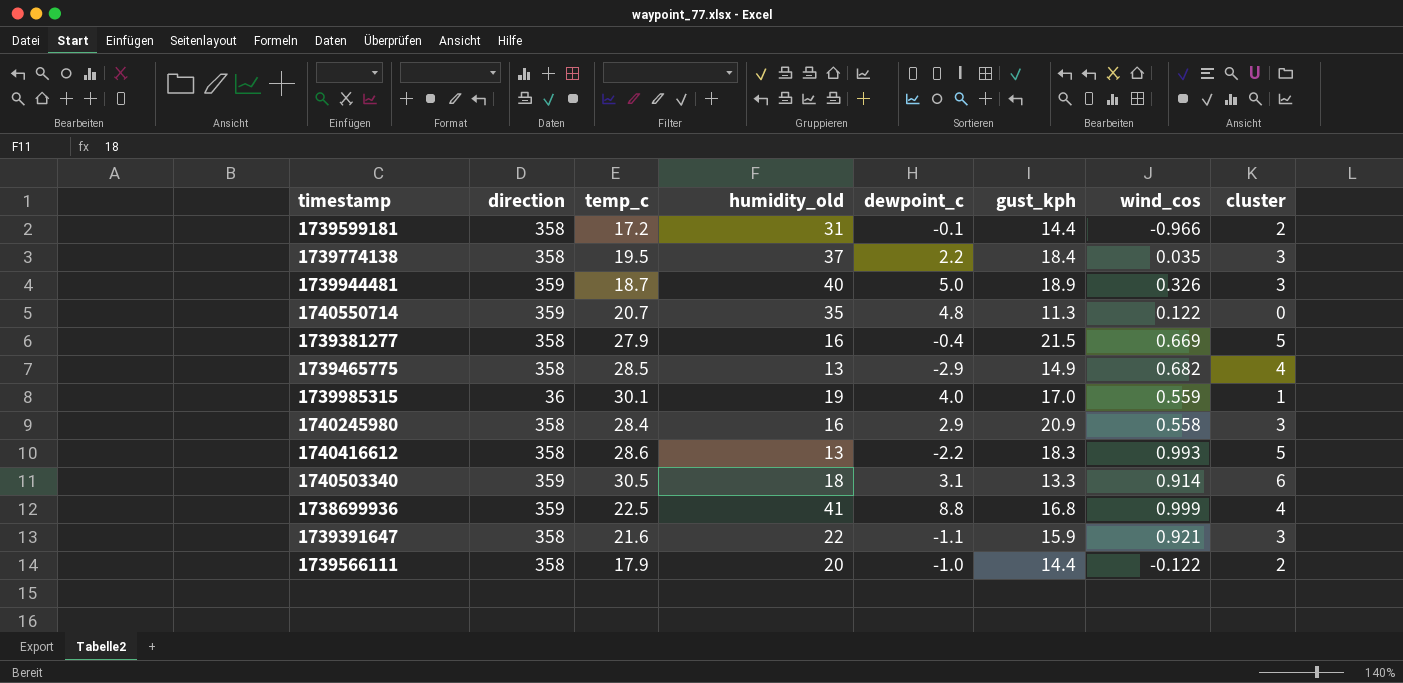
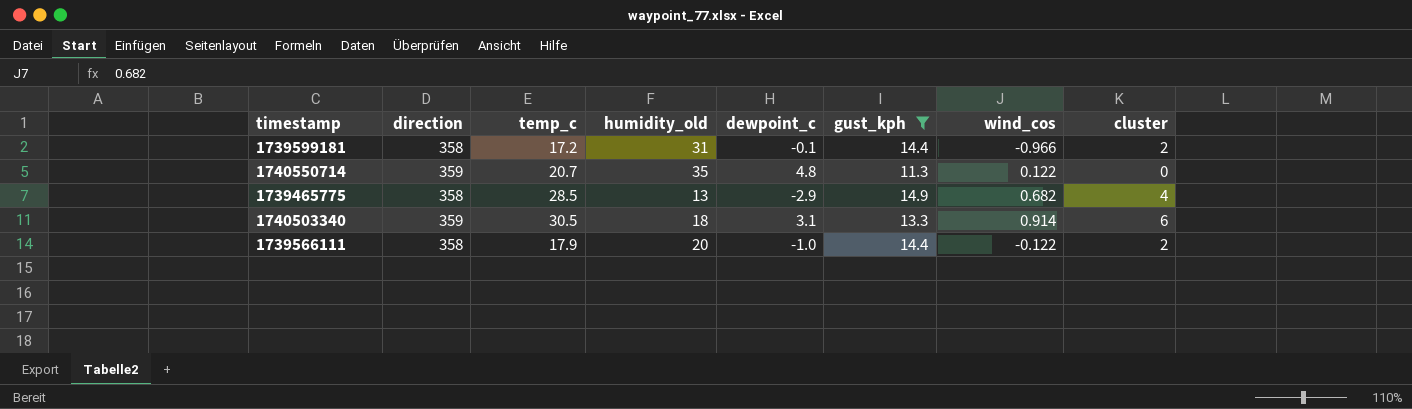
filter: none -> gust_kph <= 14.9

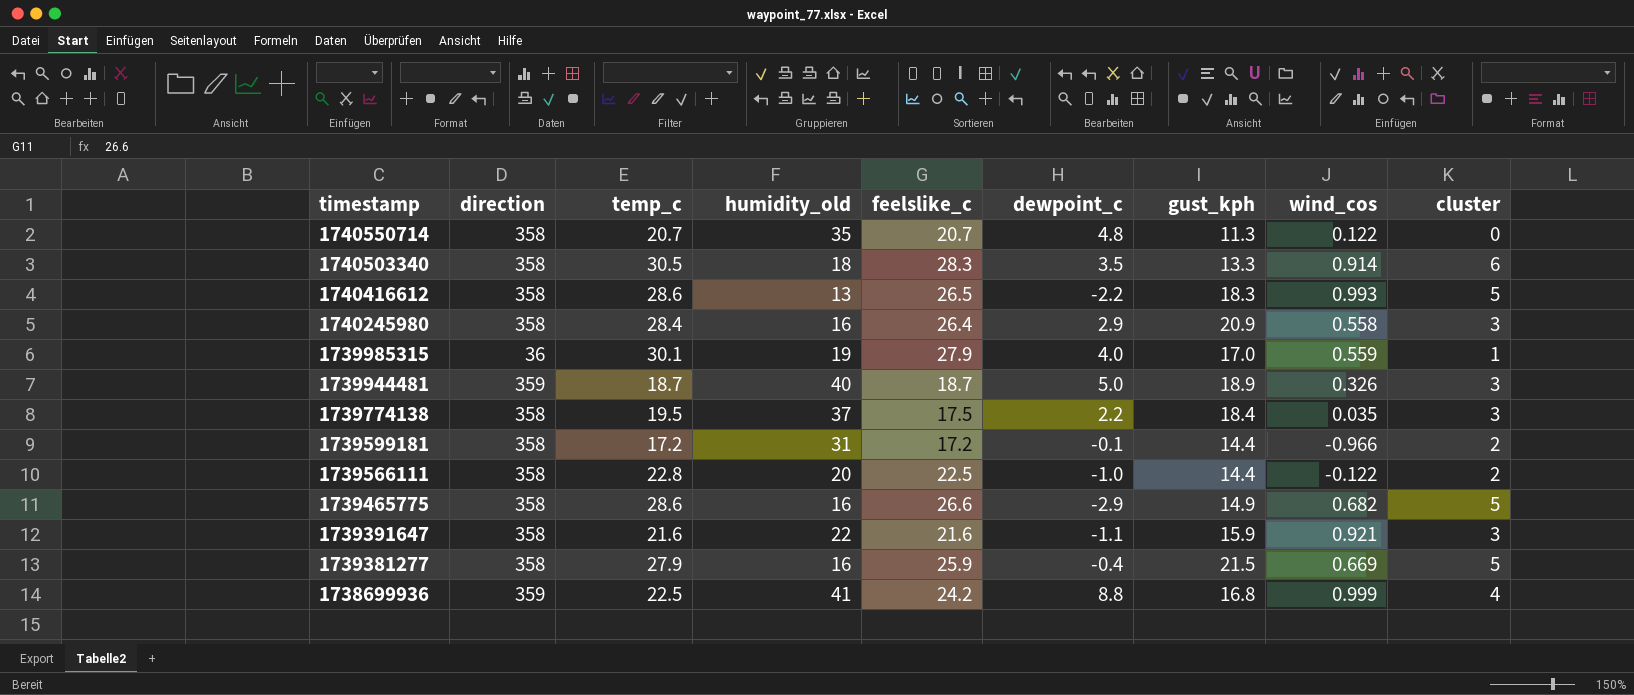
filter: gust_kph <= 14.9 -> none
row order: none -> timestamp descending
column feelslike_c | position: none -> 5
1740550714 | direction: 359 -> 358
1740503340 | direction: 359 -> 358
1740503340 | dewpoint_c: 3.1 -> 3.5
1739566111 | temp_c: 17.9 -> 22.8
1739465775 | temp_c: 28.5 -> 28.6
1739465775 | humidity_old: 13 -> 16
1739465775 | cluster: 4 -> 5

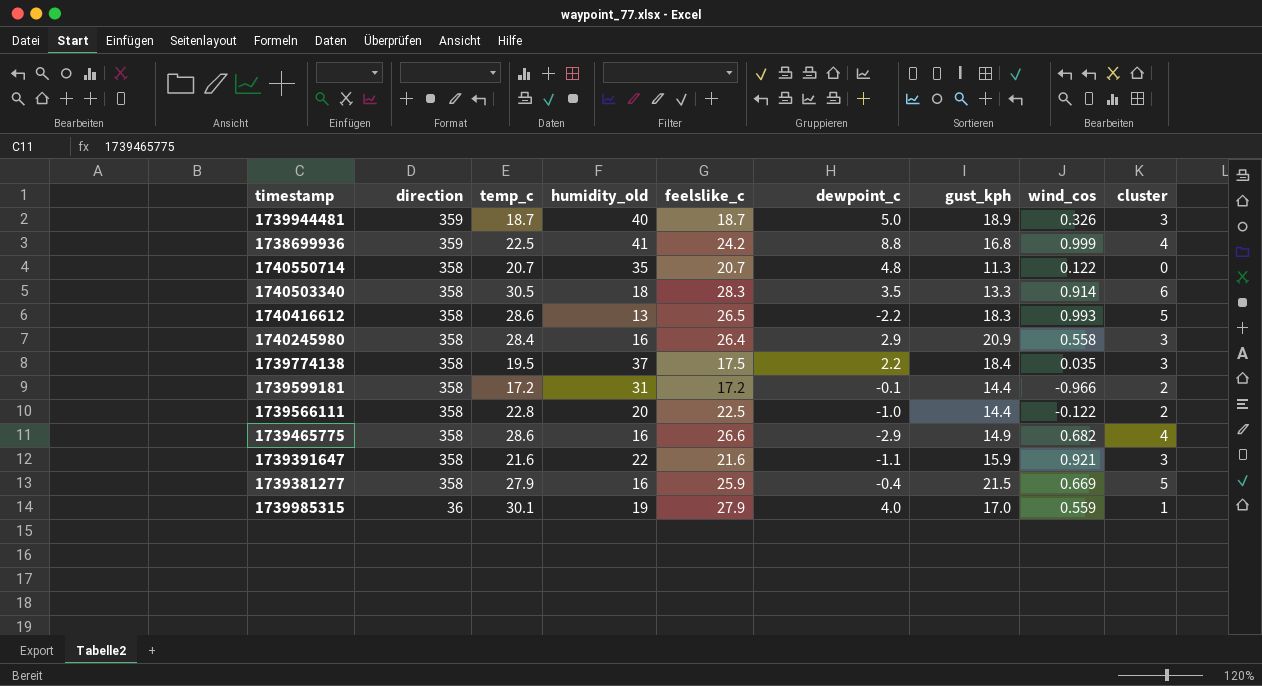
row order: timestamp descending -> direction descending
1739465775 | cluster: 5 -> 4

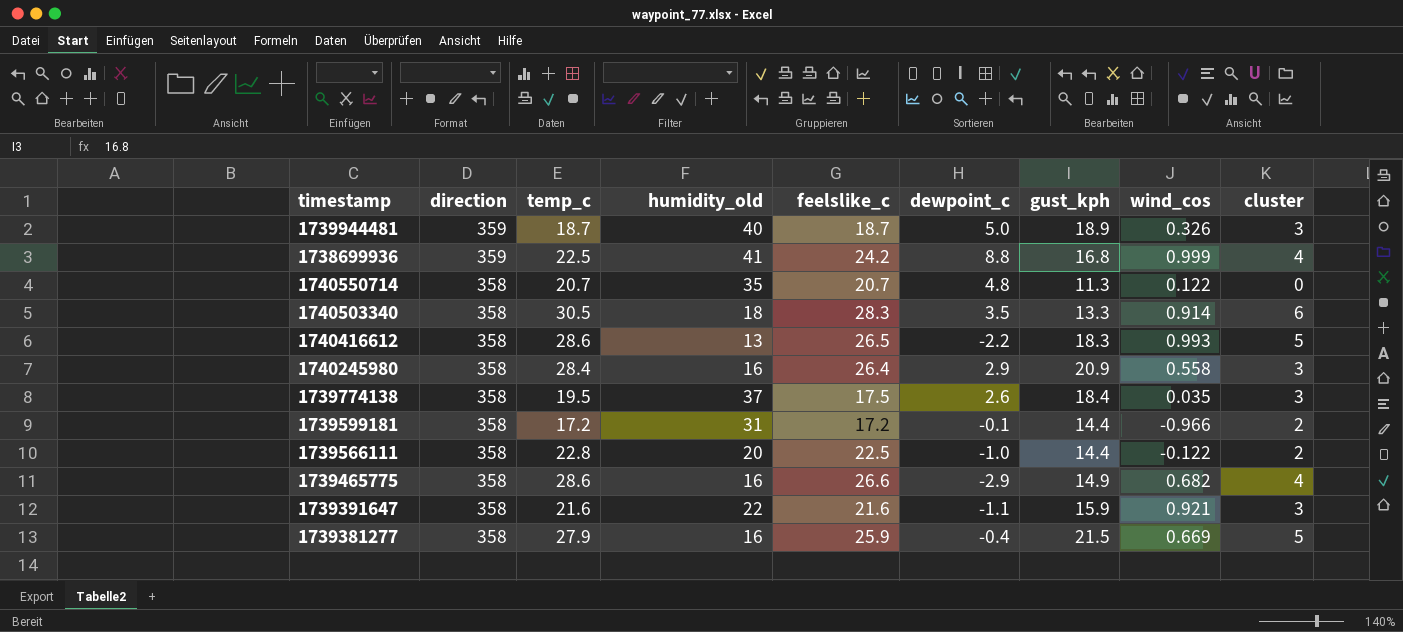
row 1739985315: 36 | 30.1 | 19 | 27.9 | 4.0 | 17.0 | 0.559 | 1 -> none
1739774138 | dewpoint_c: 2.2 -> 2.6

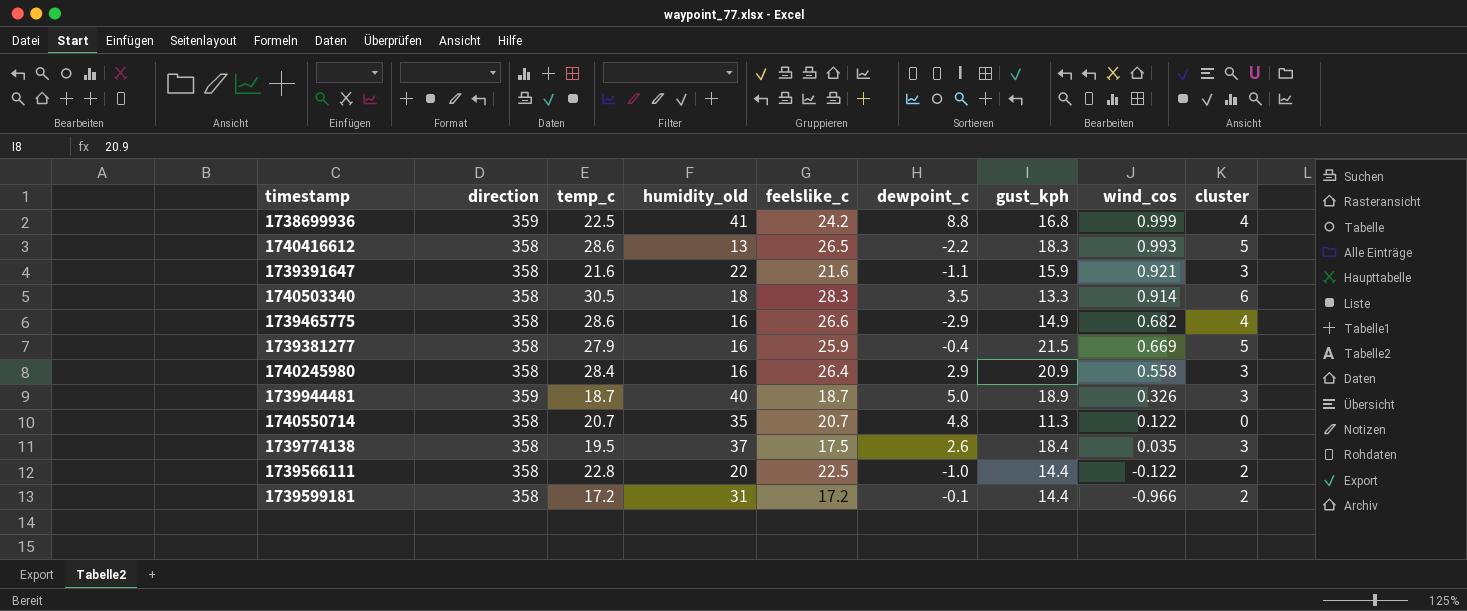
row order: direction descending -> wind_cos descending

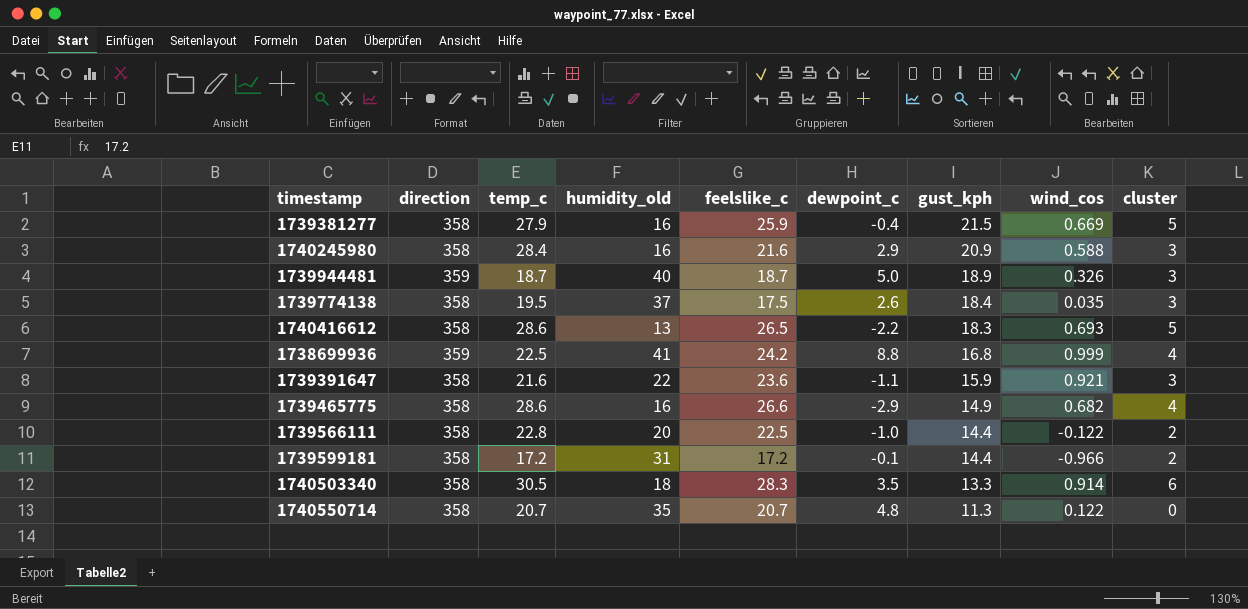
row order: wind_cos descending -> gust_kph descending
1740245980 | feelslike_c: 26.4 -> 21.6
1740245980 | wind_cos: 0.558 -> 0.588
1740416612 | wind_cos: 0.993 -> 0.693
1739391647 | feelslike_c: 21.6 -> 23.6

